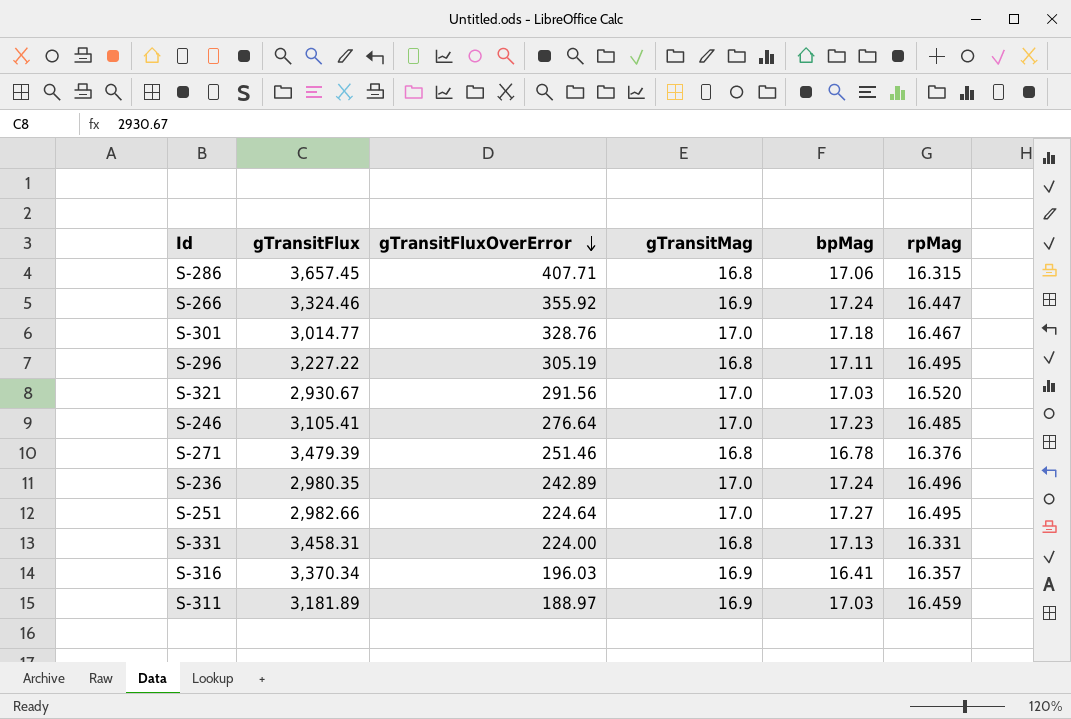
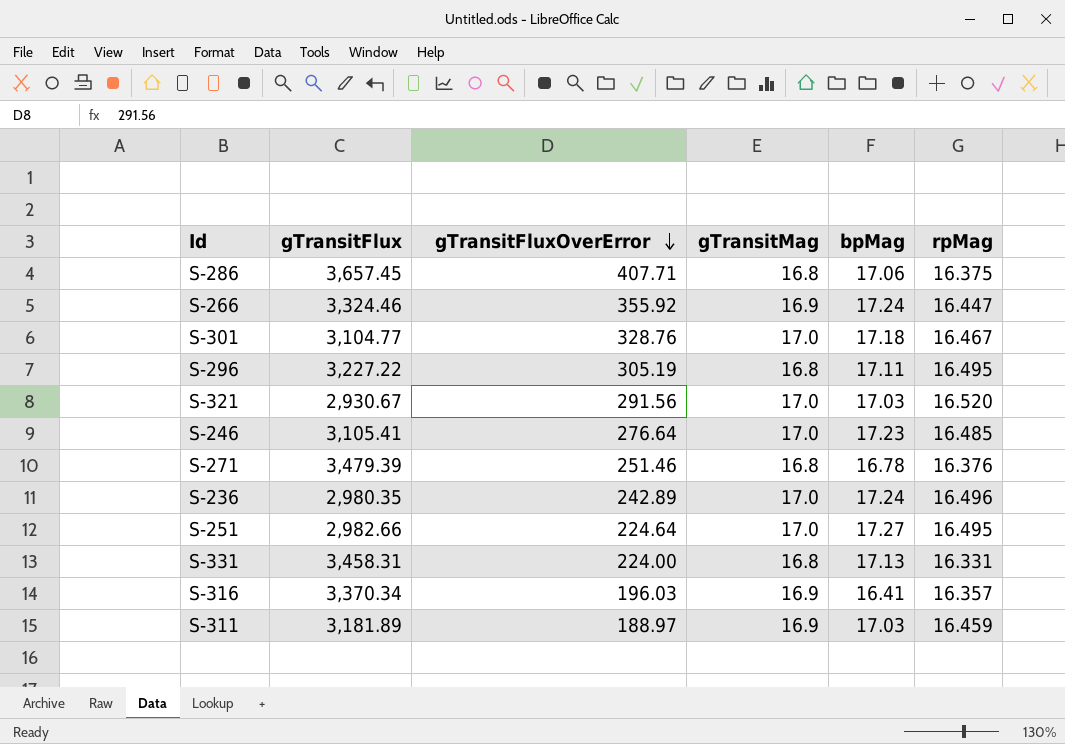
S-286 | rpMag: 16.315 -> 16.375
S-301 | gTransitFlux: 3,014.77 -> 3,104.77

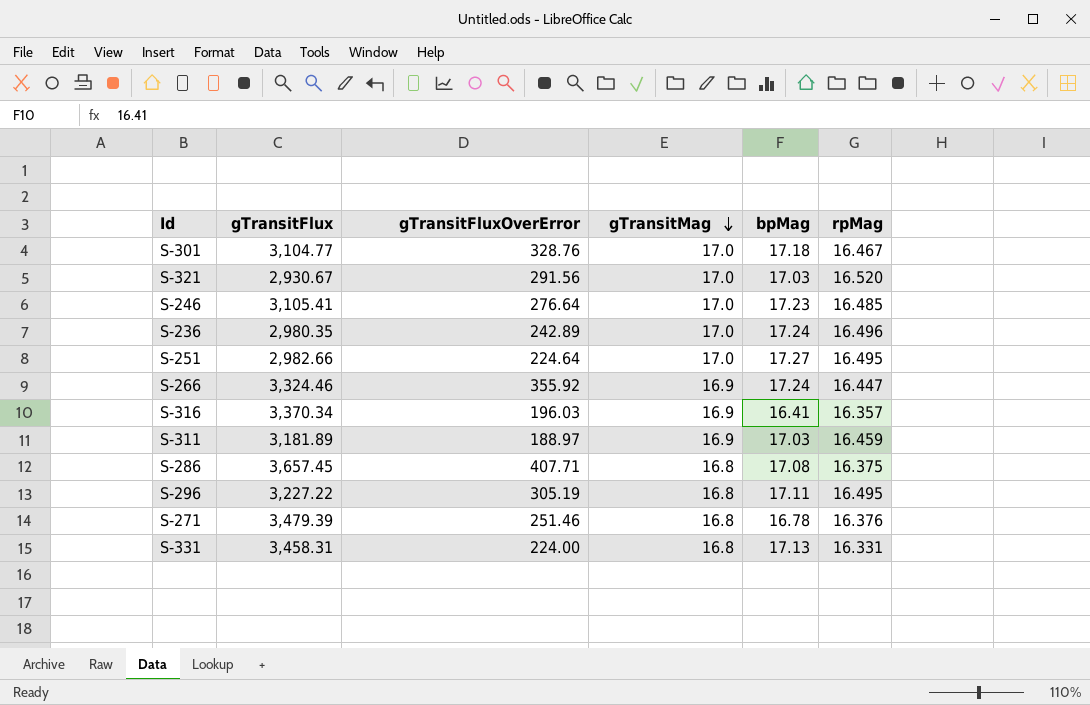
row order: gTransitFluxOverError descending -> gTransitMag descending
S-286 | bpMag: 17.06 -> 17.08

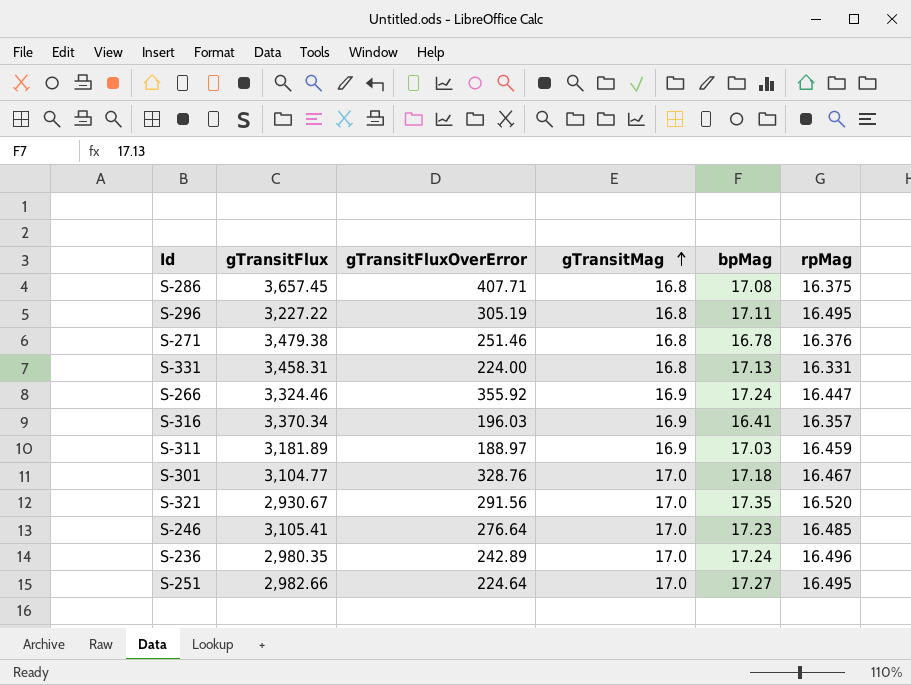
row order: gTransitMag descending -> gTransitMag ascending
S-271 | gTransitFlux: 3,479.39 -> 3,479.38
S-321 | bpMag: 17.03 -> 17.35

